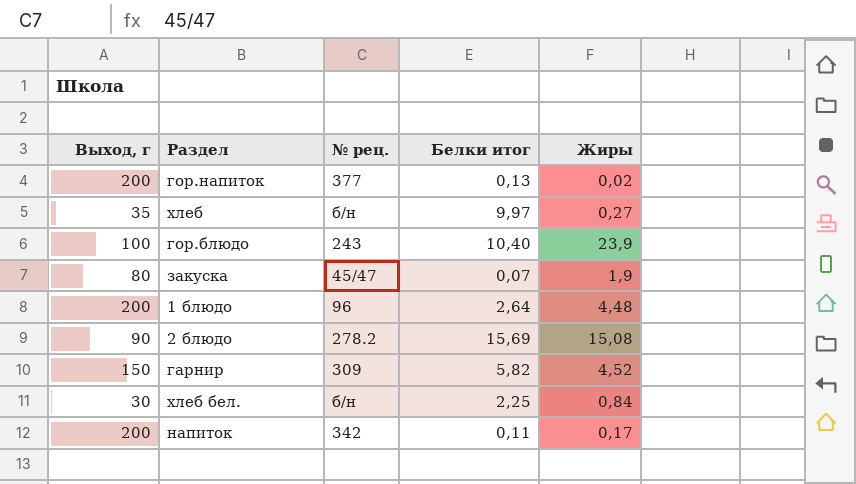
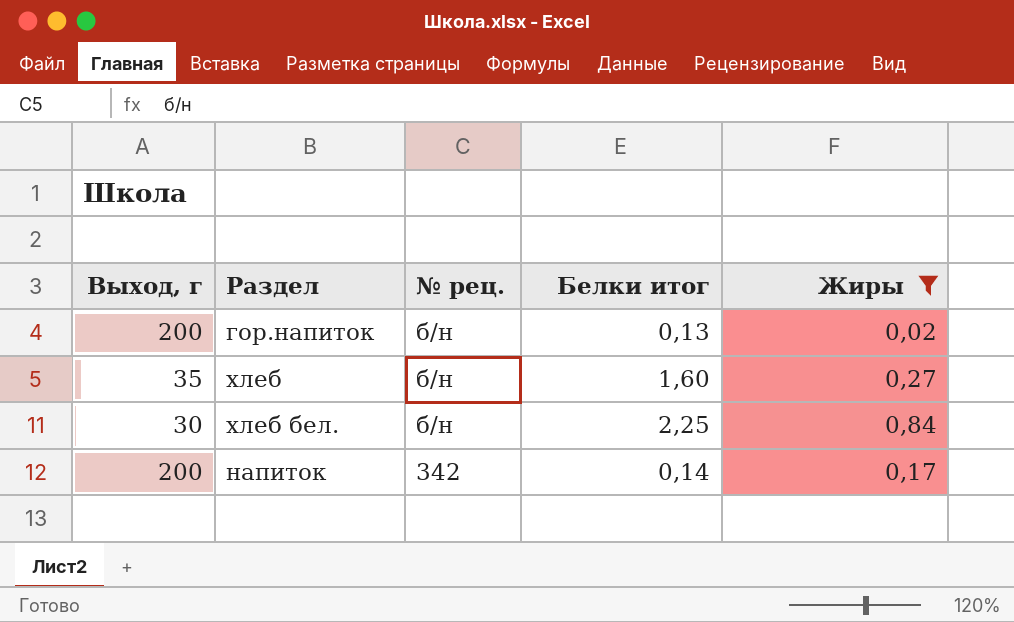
filter: none -> Жиры <= 0,84
гор.напиток | № рец.: 377 -> б/н
хлеб | Белки итог: 9,97 -> 1,60
напиток | Белки итог: 0,11 -> 0,14

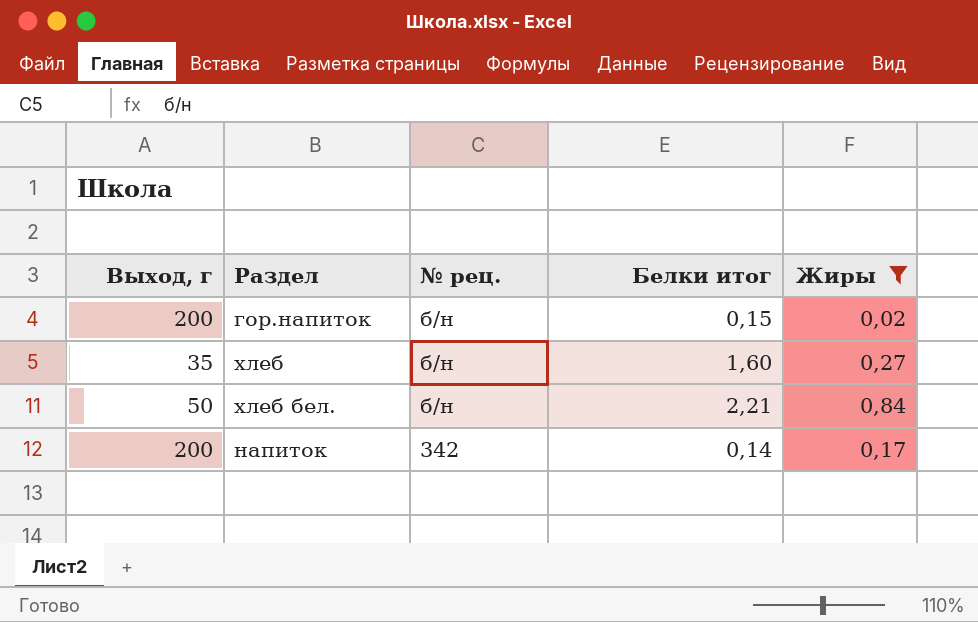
гор.напиток | Белки итог: 0,13 -> 0,15
хлеб бел. | Выход, г: 30 -> 50
хлеб бел. | Белки итог: 2,25 -> 2,21

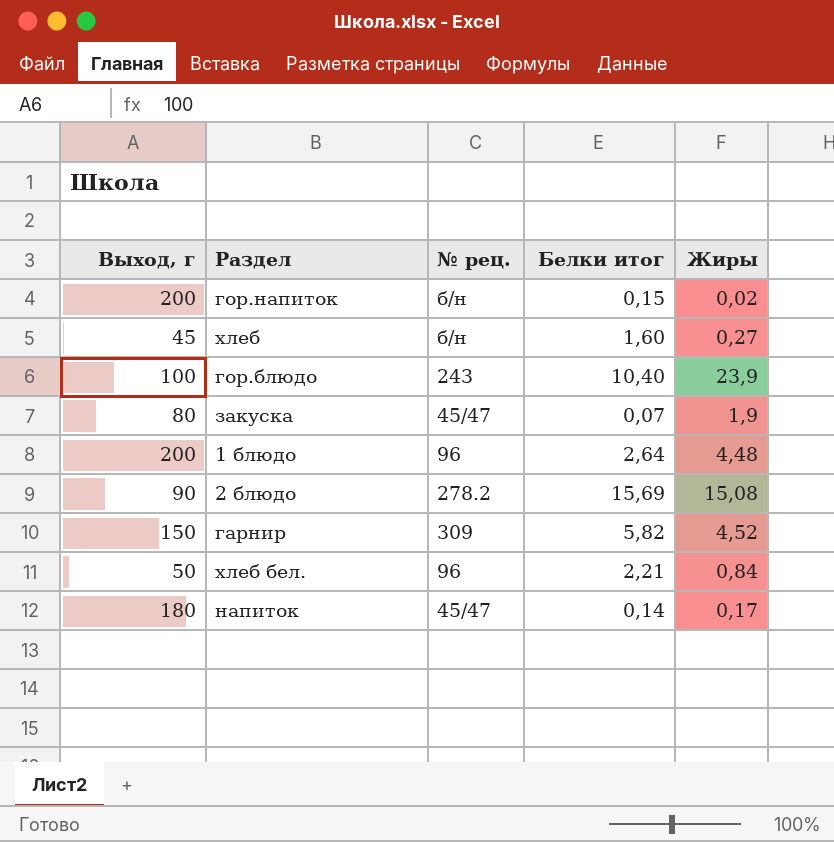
filter: Жиры <= 0,84 -> none
хлеб | Выход, г: 35 -> 45
хлеб бел. | № рец.: б/н -> 96
напиток | Выход, г: 200 -> 180
напиток | № рец.: 342 -> 45/47

